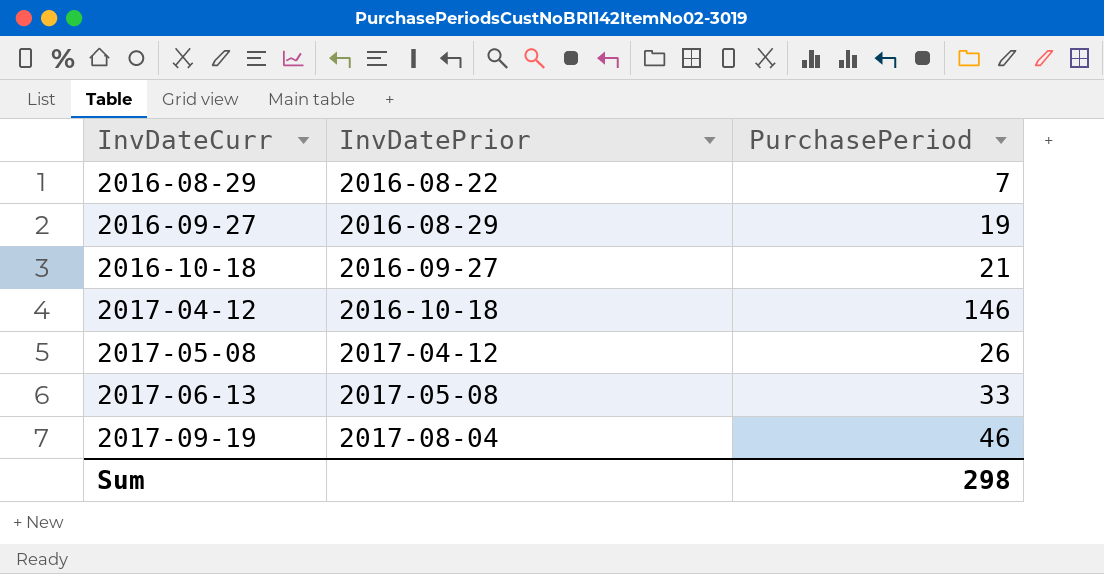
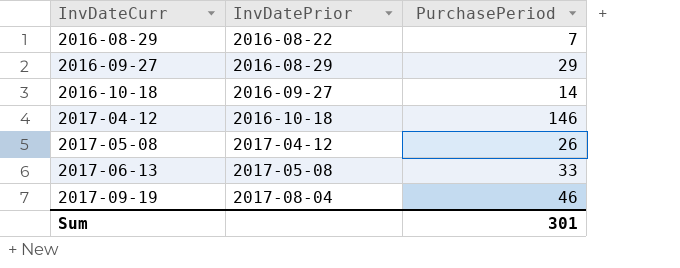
2016-09-27 | PurchasePeriod: 19 -> 29
2016-10-18 | PurchasePeriod: 21 -> 14
Sum | PurchasePeriod: 298 -> 301

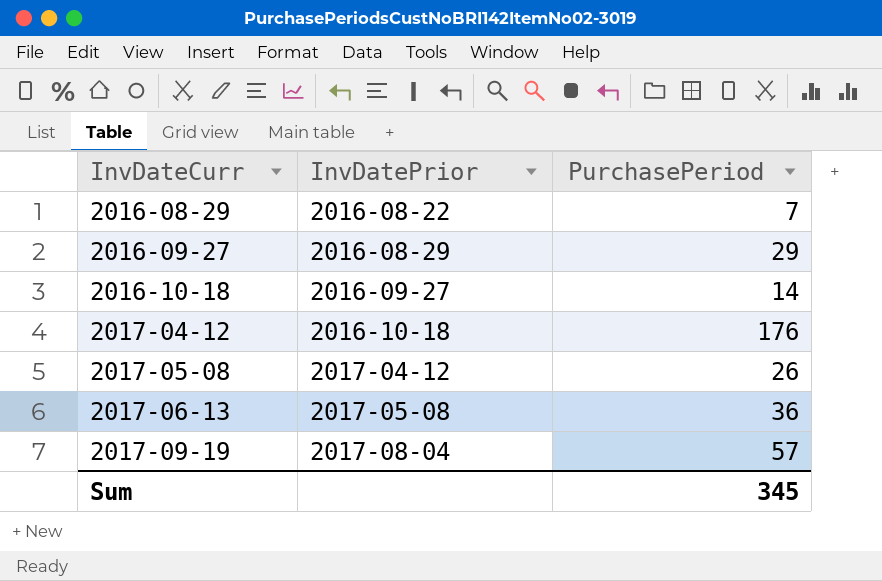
2017-04-12 | PurchasePeriod: 146 -> 176
2017-06-13 | PurchasePeriod: 33 -> 36
2017-09-19 | PurchasePeriod: 46 -> 57
Sum | PurchasePeriod: 301 -> 345

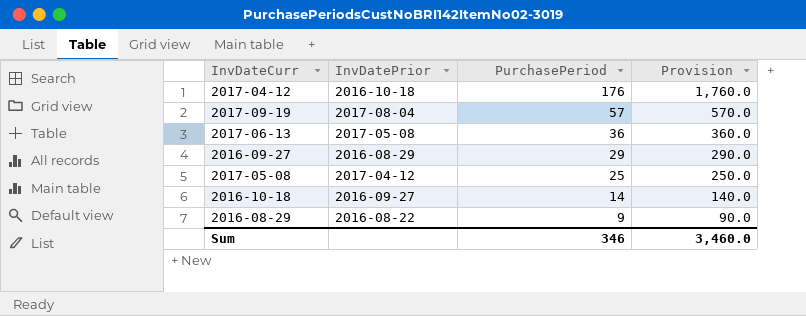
row order: InvDateCurr ascending -> PurchasePeriod descending
column Provision | formula: none -> [PurchasePeriod] * 10
2017-05-08 | PurchasePeriod: 26 -> 25
2016-08-29 | PurchasePeriod: 7 -> 9
Sum | PurchasePeriod: 345 -> 346

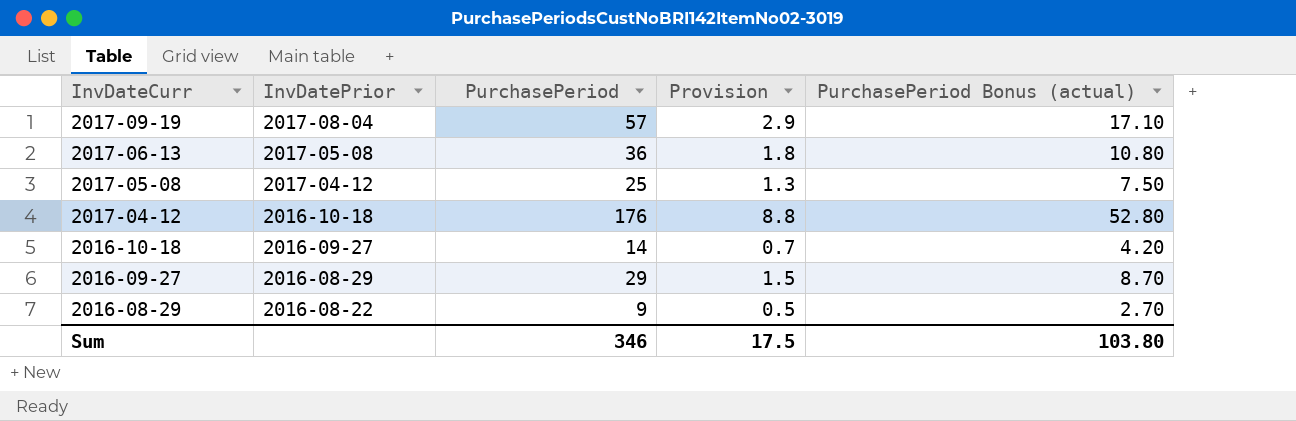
row order: PurchasePeriod descending -> InvDateCurr descending
column Provision | formula: [PurchasePeriod] * 10 -> [PurchasePeriod] * 0.05
column PurchasePeriod Bonus (actual) | formula: none -> [PurchasePeriod] * 0.3
Sum | Provision: 3,460.0 -> 17.5

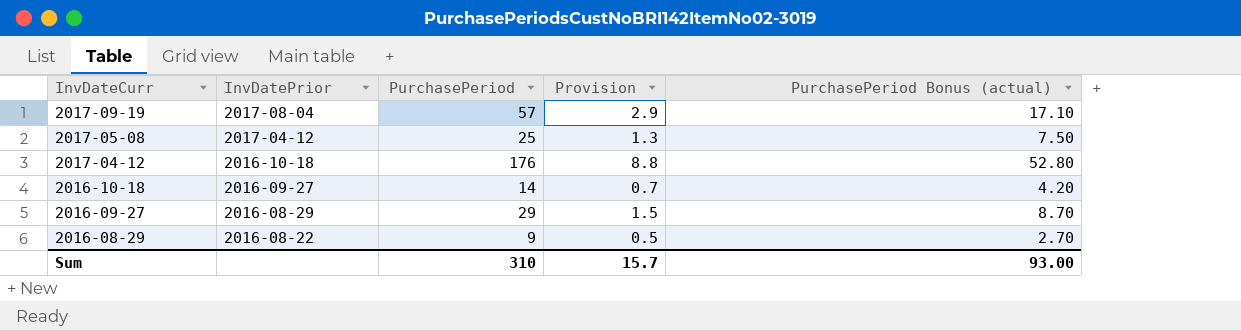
row 2017-06-13: 2017-05-08 | 36 | 1.8 | 10.80 -> none
Sum | PurchasePeriod: 346 -> 310
Sum | Provision: 17.5 -> 15.7
Sum | PurchasePeriod Bonus (actual): 103.80 -> 93.00

